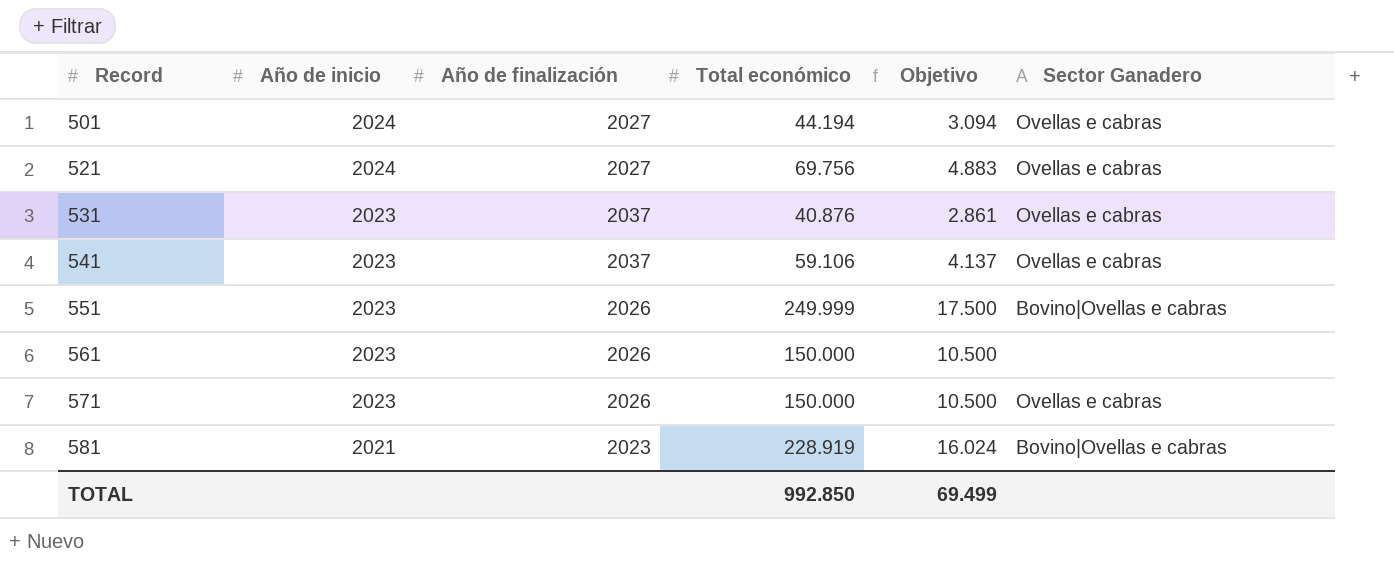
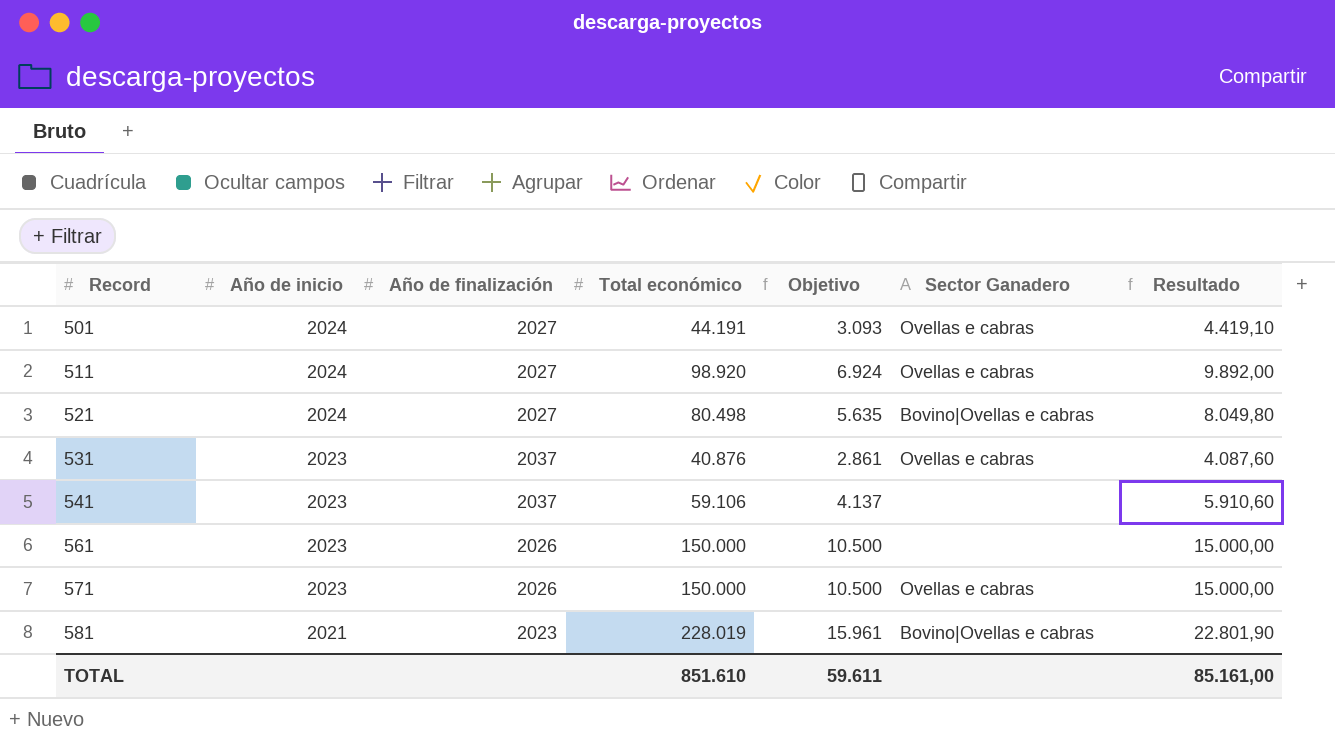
column Resultado | formula: none -> [Total económico] * 0,1
row 551: 2023 | 2026 | 249.999 | 17.500 | Bovino|Ovellas e cabras -> none
501 | Total económico: 44.194 -> 44.191
501 | Objetivo: 3.094 -> 3.093
row 511: none -> 2024 | 2027 | 98.920 | 6.924 | Ovellas e cabras | 9.892,00
521 | Total económico: 69.756 -> 80.498
521 | Objetivo: 4.883 -> 5.635
521 | Sector Ganadero: Ovellas e cabras -> Bovino|Ovellas e cabras
541 | Sector Ganadero: Ovellas e cabras -> none
581 | Total económico: 228.919 -> 228.019
581 | Objetivo: 16.024 -> 15.961
TOTAL | Total económico: 992.850 -> 851.610
TOTAL | Objetivo: 69.499 -> 59.611

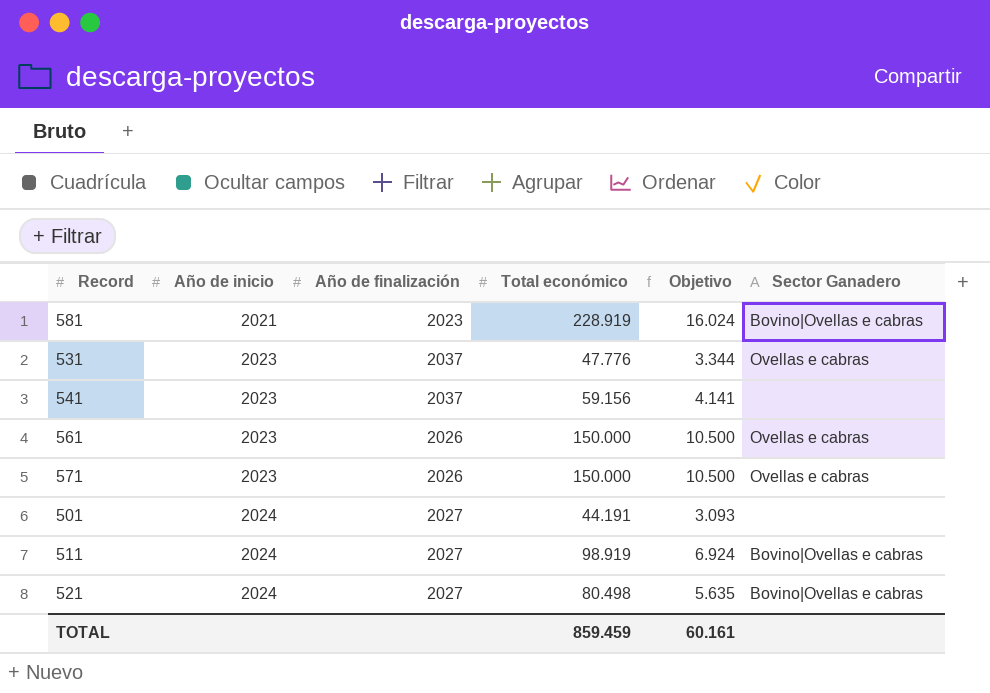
row order: Record ascending -> Año de inicio ascending
column Resultado | formula: [Total económico] * 0,1 -> none
581 | Total económico: 228.019 -> 228.919
581 | Objetivo: 15.961 -> 16.024
531 | Total económico: 40.876 -> 47.776
531 | Objetivo: 2.861 -> 3.344
541 | Total económico: 59.106 -> 59.156
541 | Objetivo: 4.137 -> 4.141
561 | Sector Ganadero: none -> Ovellas e cabras
501 | Sector Ganadero: Ovellas e cabras -> none
511 | Total económico: 98.920 -> 98.919
511 | Sector Ganadero: Ovellas e cabras -> Bovino|Ovellas e cabras
TOTAL | Total económico: 851.610 -> 859.459
TOTAL | Objetivo: 59.611 -> 60.161

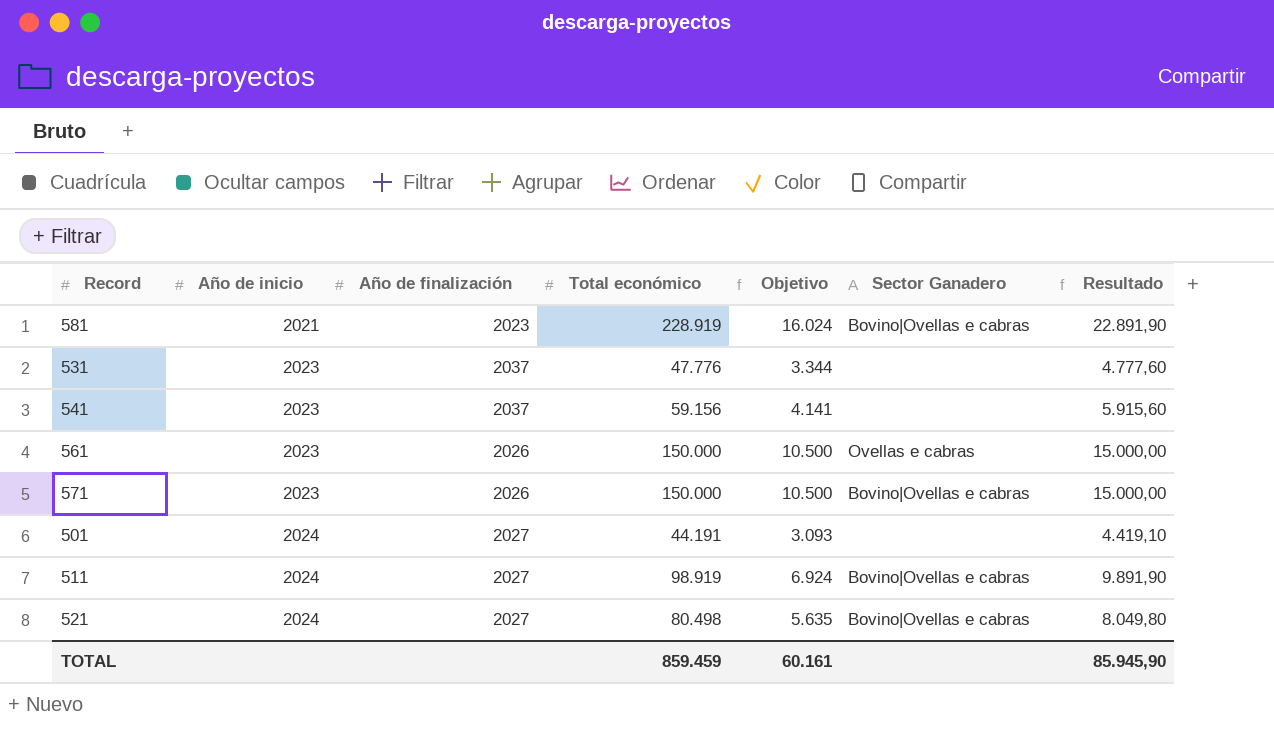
column Resultado | formula: none -> [Total económico] * 0,1
531 | Sector Ganadero: Ovellas e cabras -> none
571 | Sector Ganadero: Ovellas e cabras -> Bovino|Ovellas e cabras

